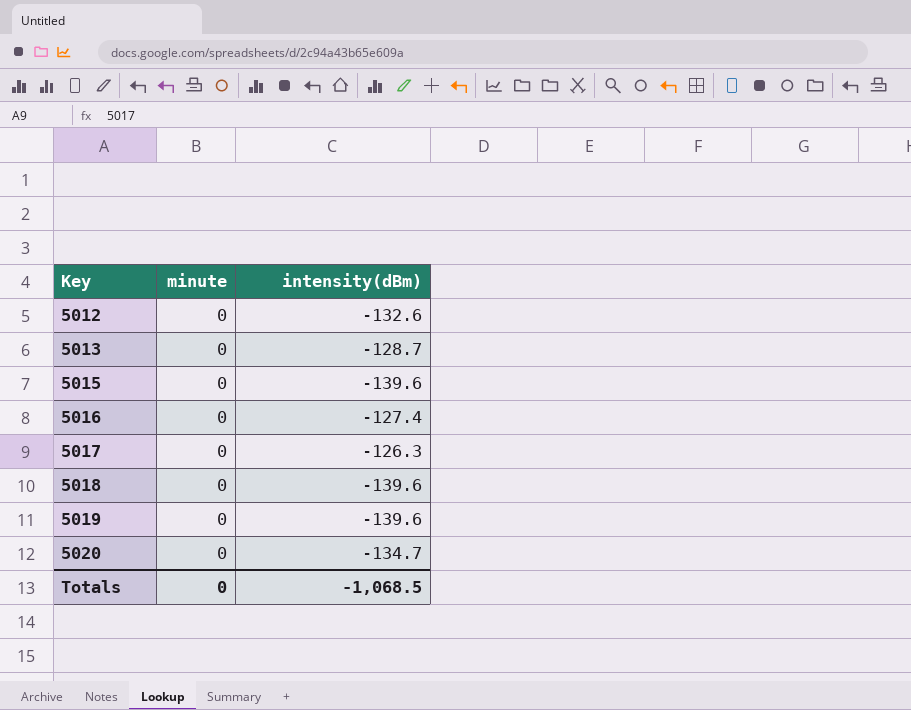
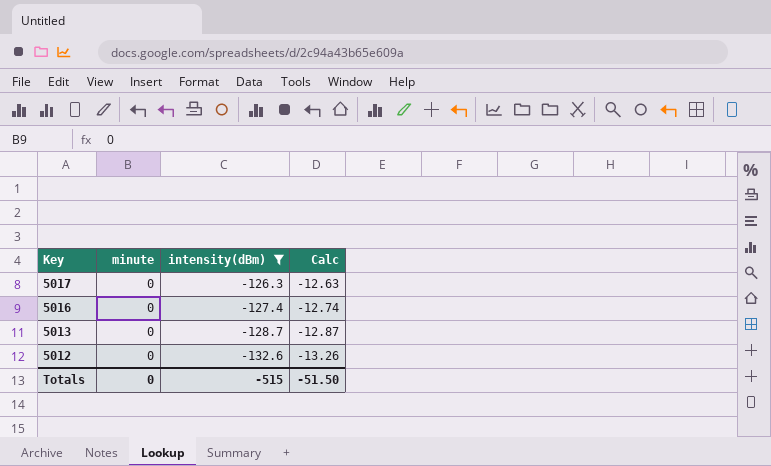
filter: none -> intensity(dBm) >= -132.6
row order: Key ascending -> Key descending
column Calc | formula: none -> [intensity(dBm)] * 0.1
Totals | intensity(dBm): -1,068.5 -> -515

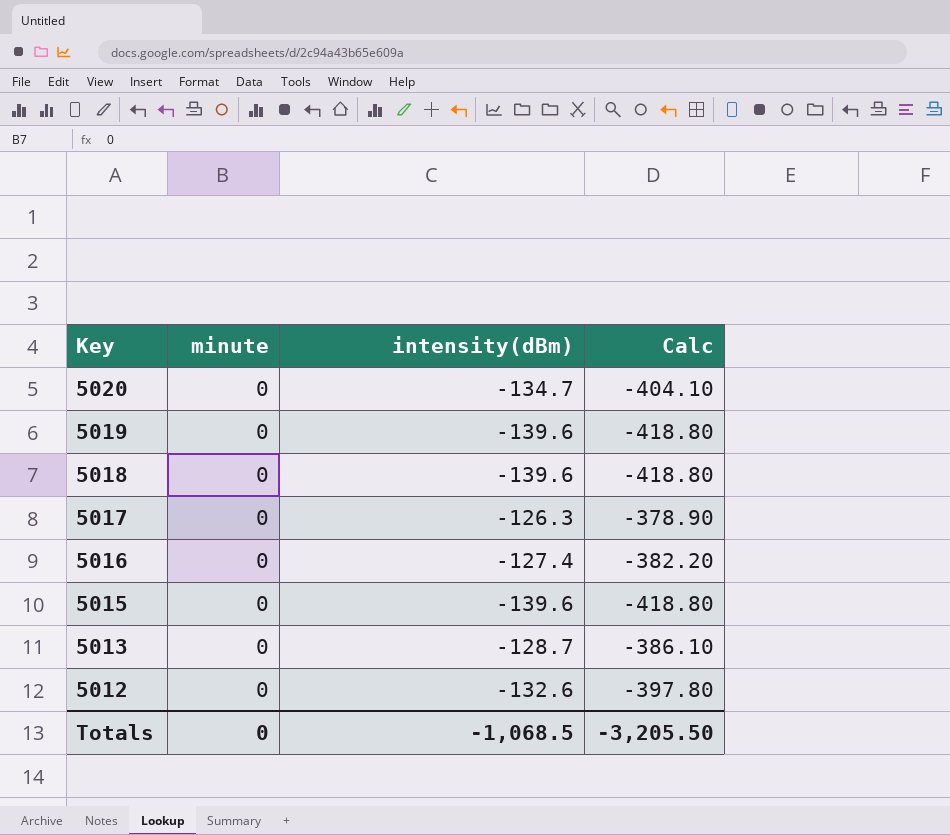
filter: intensity(dBm) >= -132.6 -> none
column Calc | formula: [intensity(dBm)] * 0.1 -> [intensity(dBm)] * 3
Totals | intensity(dBm): -515 -> -1,068.5
Totals | Calc: -51.50 -> -3,205.50

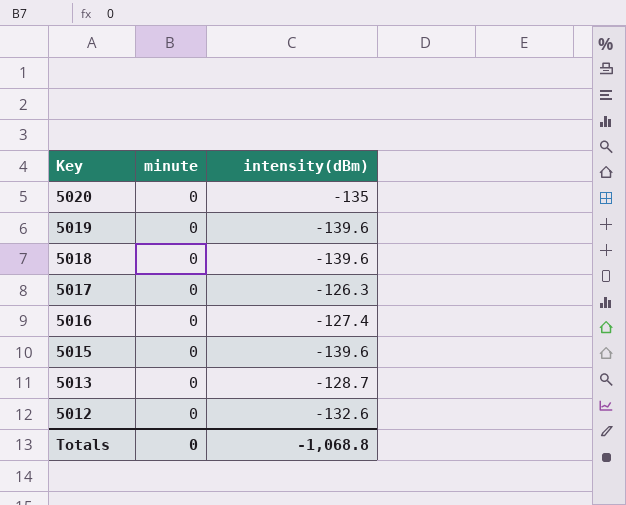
column Calc | formula: [intensity(dBm)] * 3 -> none
5020 | intensity(dBm): -134.7 -> -135
Totals | intensity(dBm): -1,068.5 -> -1,068.8

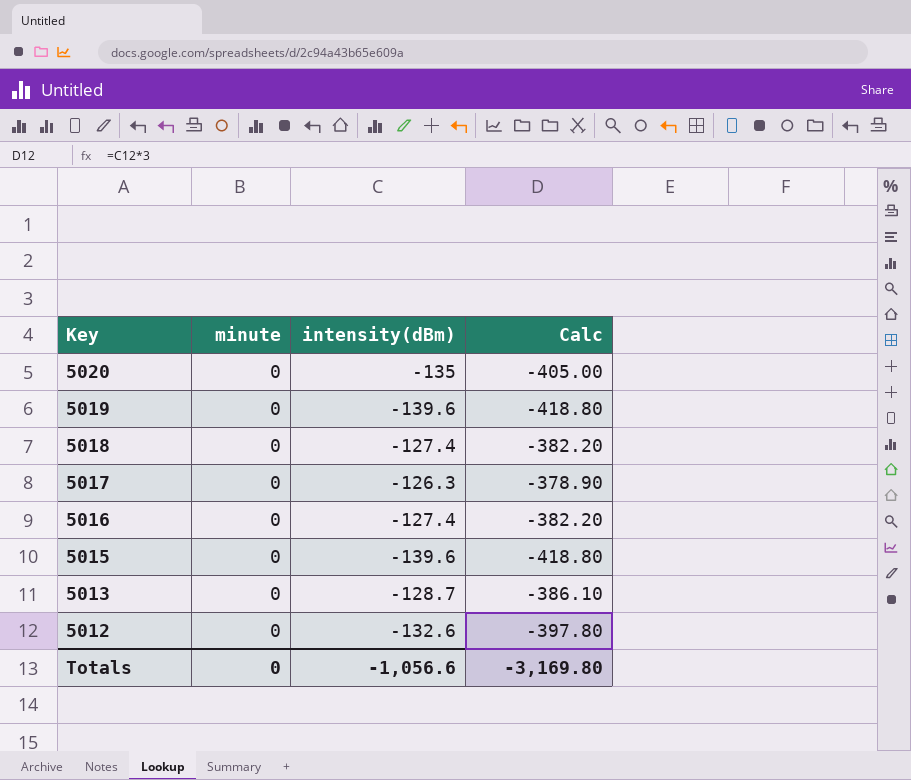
column Calc | formula: none -> [intensity(dBm)] * 3
5018 | intensity(dBm): -139.6 -> -127.4
Totals | intensity(dBm): -1,068.8 -> -1,056.6

